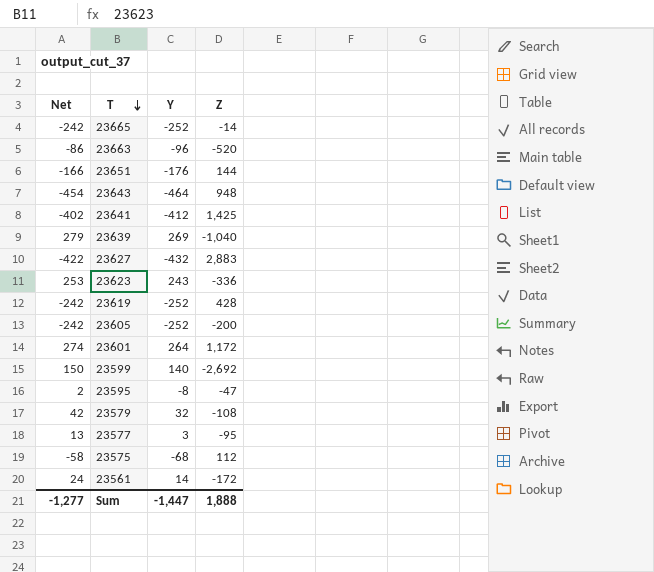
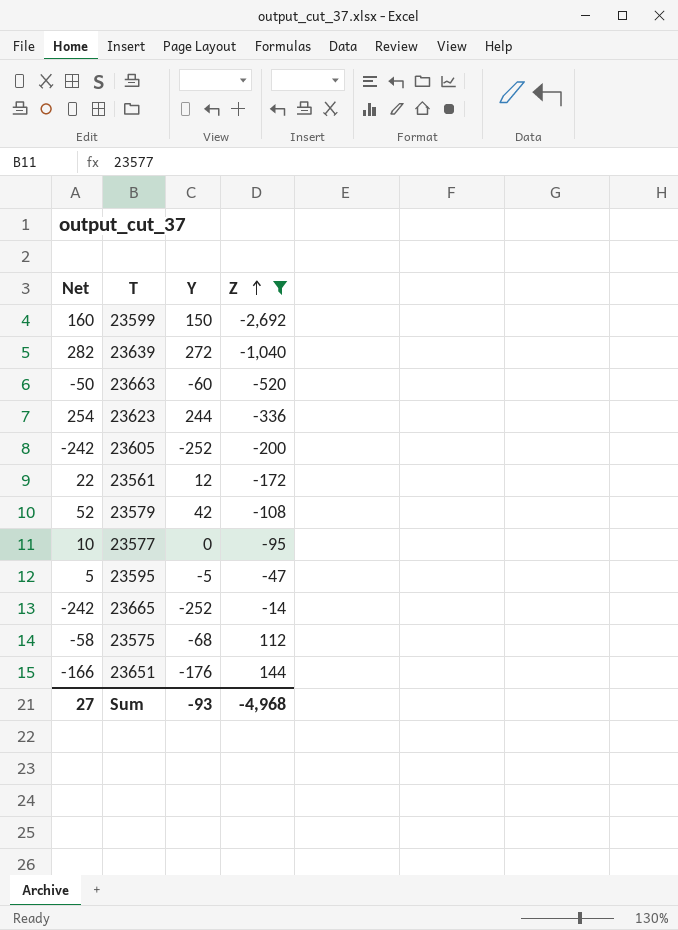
filter: none -> Z <= 144
row order: T descending -> Z ascending
23599 | Net: 150 -> 160
23599 | Y: 140 -> 150
23639 | Net: 279 -> 282
23639 | Y: 269 -> 272
23663 | Net: -86 -> -50
23663 | Y: -96 -> -60
23623 | Net: 253 -> 254
23623 | Y: 243 -> 244
23561 | Net: 24 -> 22
23561 | Y: 14 -> 12
23579 | Net: 42 -> 52
23579 | Y: 32 -> 42
23577 | Net: 13 -> 10
23577 | Y: 3 -> 0
23595 | Net: 2 -> 5
23595 | Y: -8 -> -5
Sum | Net: -1,277 -> 27
Sum | Y: -1,447 -> -93
Sum | Z: 1,888 -> -4,968

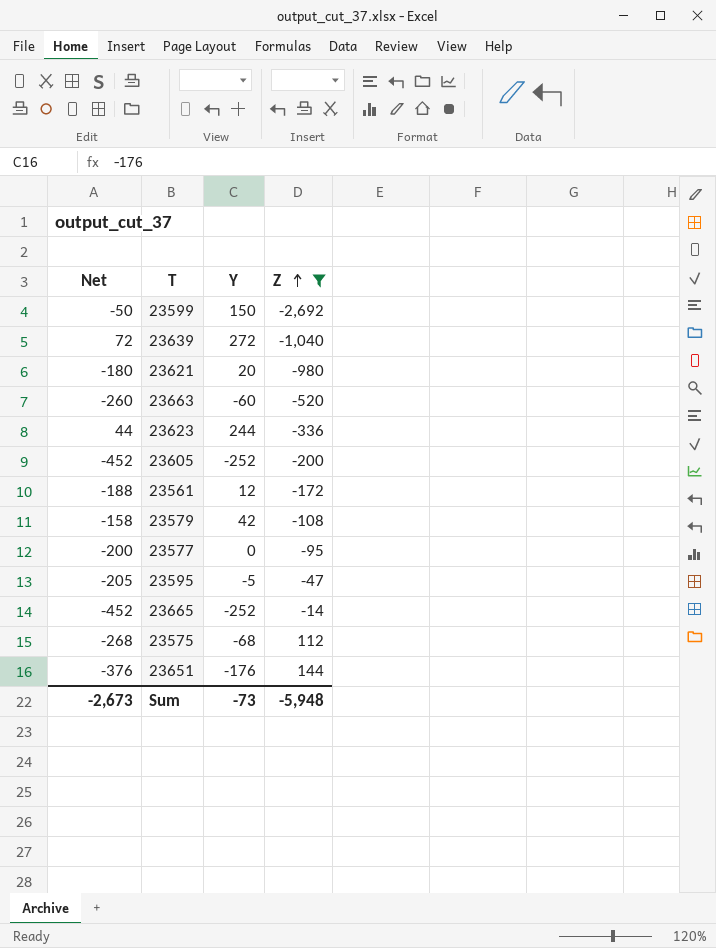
column Net | formula: [Y] + 10 -> [Y] - 200
row 23621: none -> -180 | 20 | -980
Sum | Net: 27 -> -2,673
Sum | Y: -93 -> -73
Sum | Z: -4,968 -> -5,948

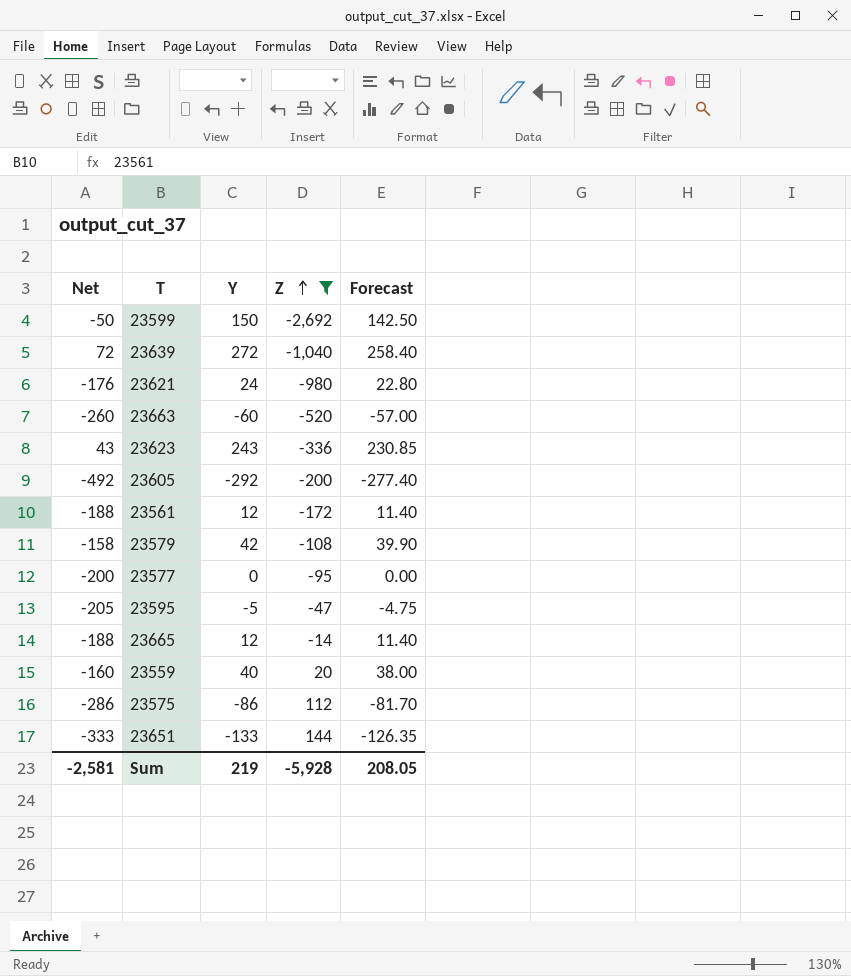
column Forecast | formula: none -> [Y] * 0.95
23621 | Net: -180 -> -176
23621 | Y: 20 -> 24
23623 | Net: 44 -> 43
23623 | Y: 244 -> 243
23605 | Net: -452 -> -492
23605 | Y: -252 -> -292
23665 | Net: -452 -> -188
23665 | Y: -252 -> 12
row 23559: none -> -160 | 40 | 20 | 38.00
23575 | Net: -268 -> -286
23575 | Y: -68 -> -86
23651 | Net: -376 -> -333
23651 | Y: -176 -> -133
Sum | Net: -2,673 -> -2,581
Sum | Y: -73 -> 219
Sum | Z: -5,948 -> -5,928

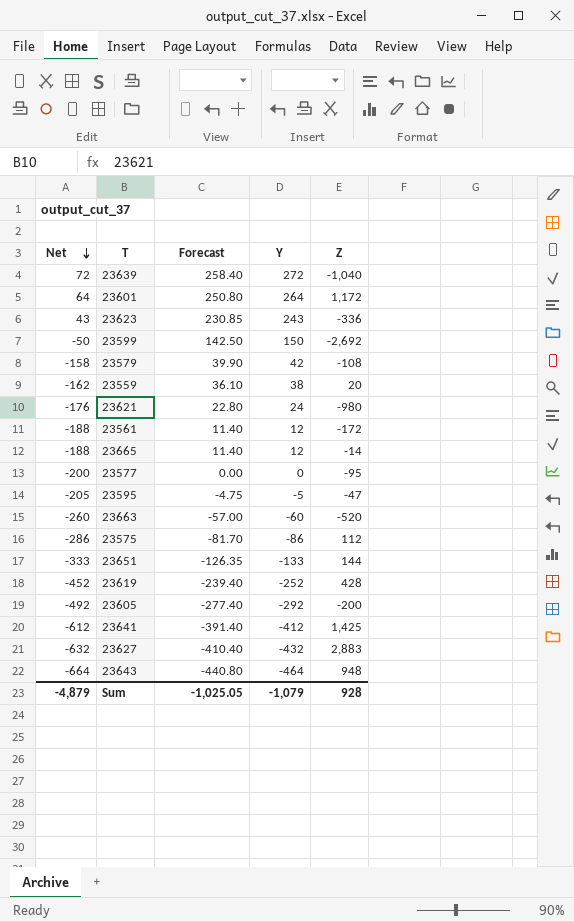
filter: Z <= 144 -> none
row order: Z ascending -> Net descending
column Forecast | position: 5 -> 3
23559 | Net: -160 -> -162
23559 | Forecast: 38.00 -> 36.10
23559 | Y: 40 -> 38
Sum | Net: -2,581 -> -4,879
Sum | Forecast: 208.05 -> -1,025.05
Sum | Y: 219 -> -1,079
Sum | Z: -5,928 -> 928

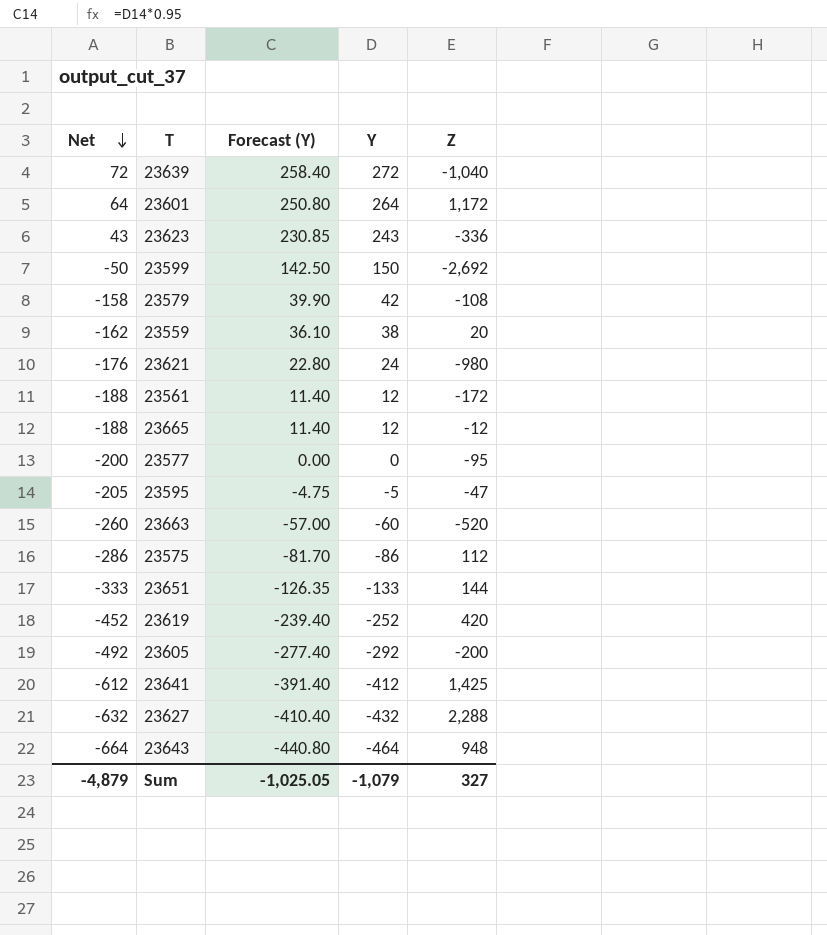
column name: Forecast -> Forecast (Y)
23665 | Z: -14 -> -12
23619 | Z: 428 -> 420
23627 | Z: 2,883 -> 2,288
Sum | Z: 928 -> 327

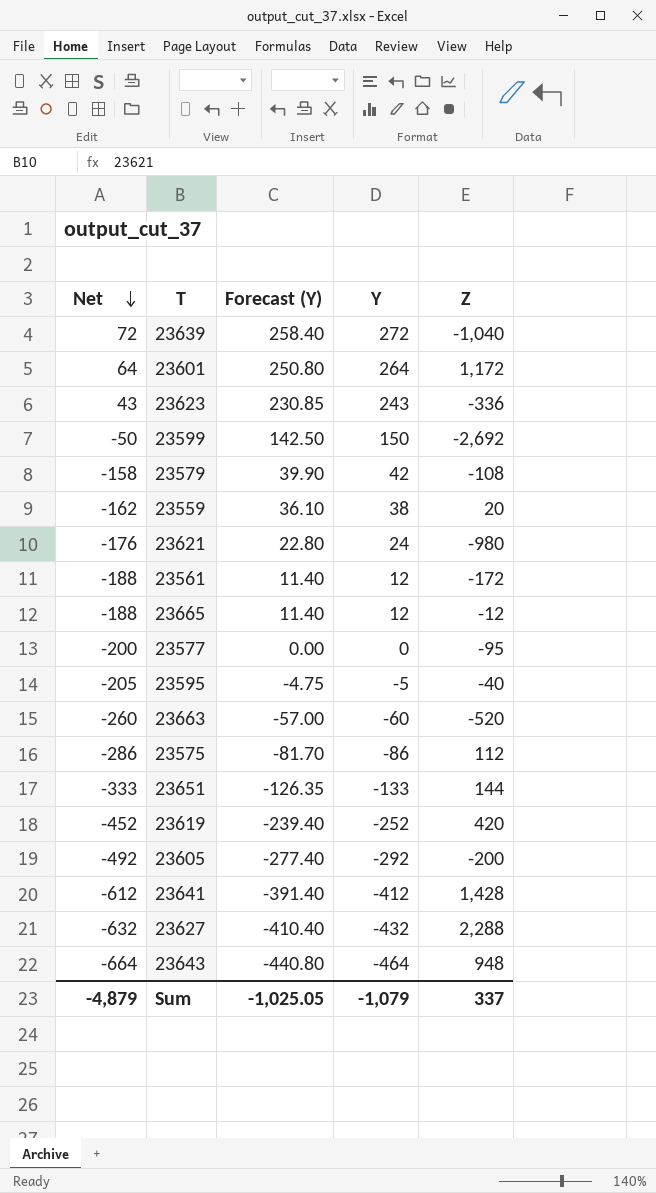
23595 | Z: -47 -> -40
23641 | Z: 1,425 -> 1,428
Sum | Z: 327 -> 337

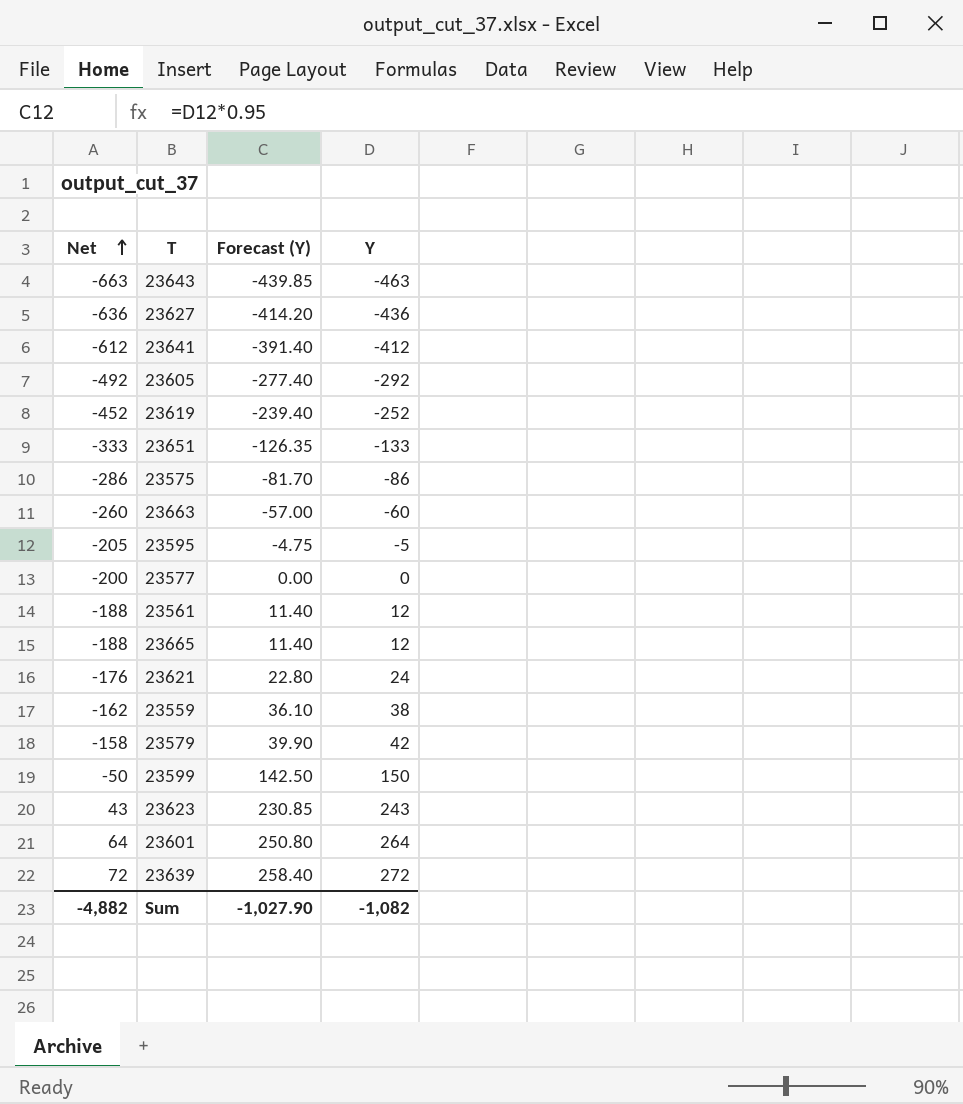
row order: Net descending -> Net ascending
column Z | position: 5 -> none
23643 | Net: -664 -> -663
23643 | Forecast (Y): -440.80 -> -439.85
23643 | Y: -464 -> -463
23627 | Net: -632 -> -636
23627 | Forecast (Y): -410.40 -> -414.20
23627 | Y: -432 -> -436
Sum | Net: -4,879 -> -4,882
Sum | Forecast (Y): -1,025.05 -> -1,027.90
Sum | Y: -1,079 -> -1,082

